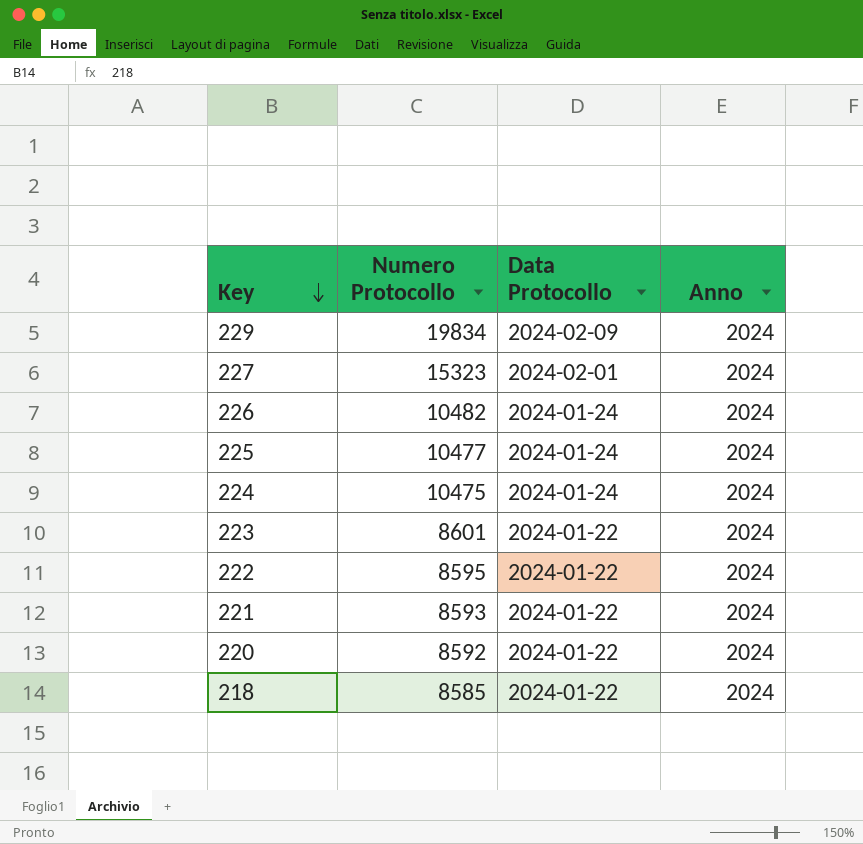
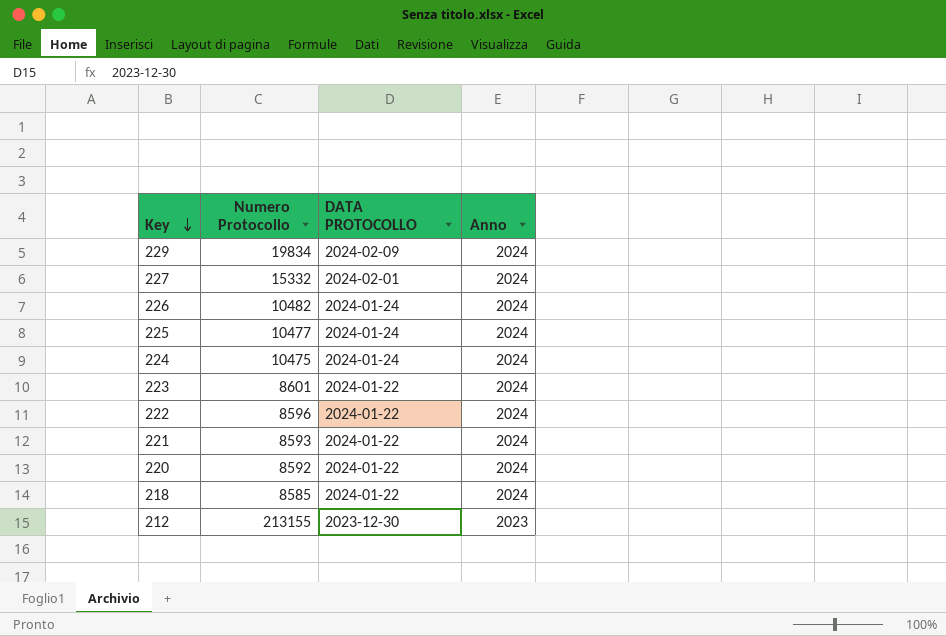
column name: Data Protocollo -> DATA PROTOCOLLO
227 | Numero Protocollo: 15323 -> 15332
222 | Numero Protocollo: 8595 -> 8596
row 212: none -> 213155 | 2023-12-30 | 2023

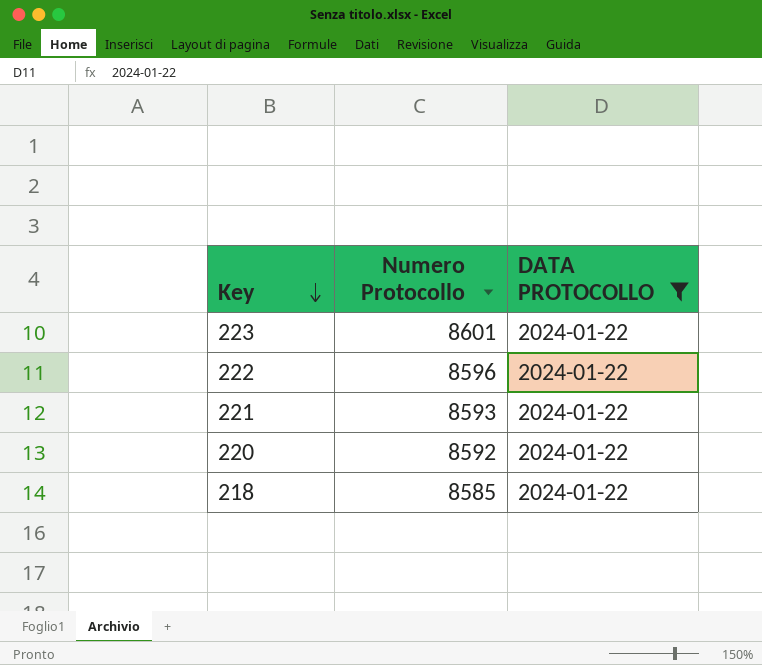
filter: none -> DATA PROTOCOLLO = 2024-01-22
column Anno | position: 4 -> none

